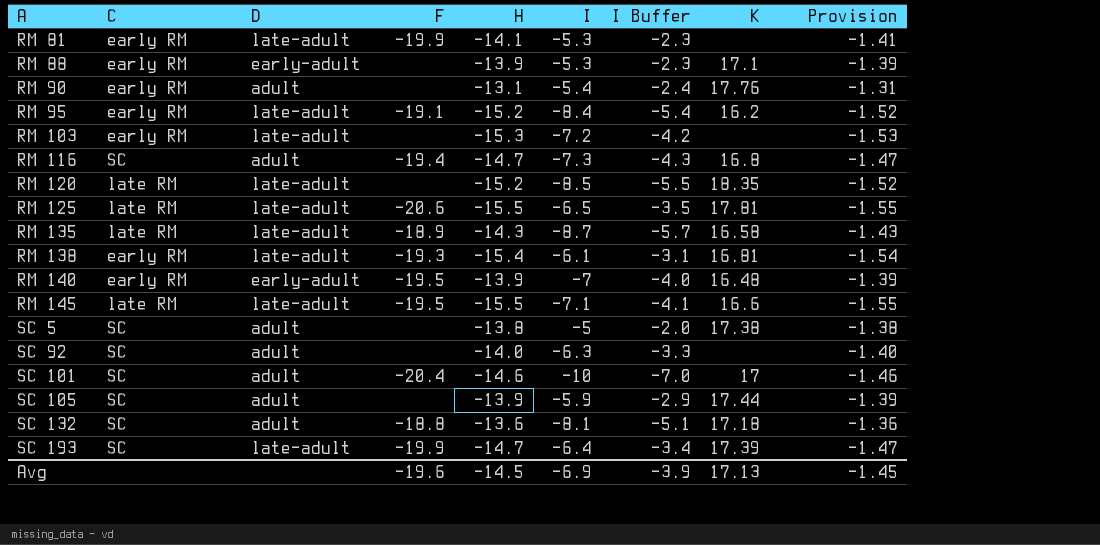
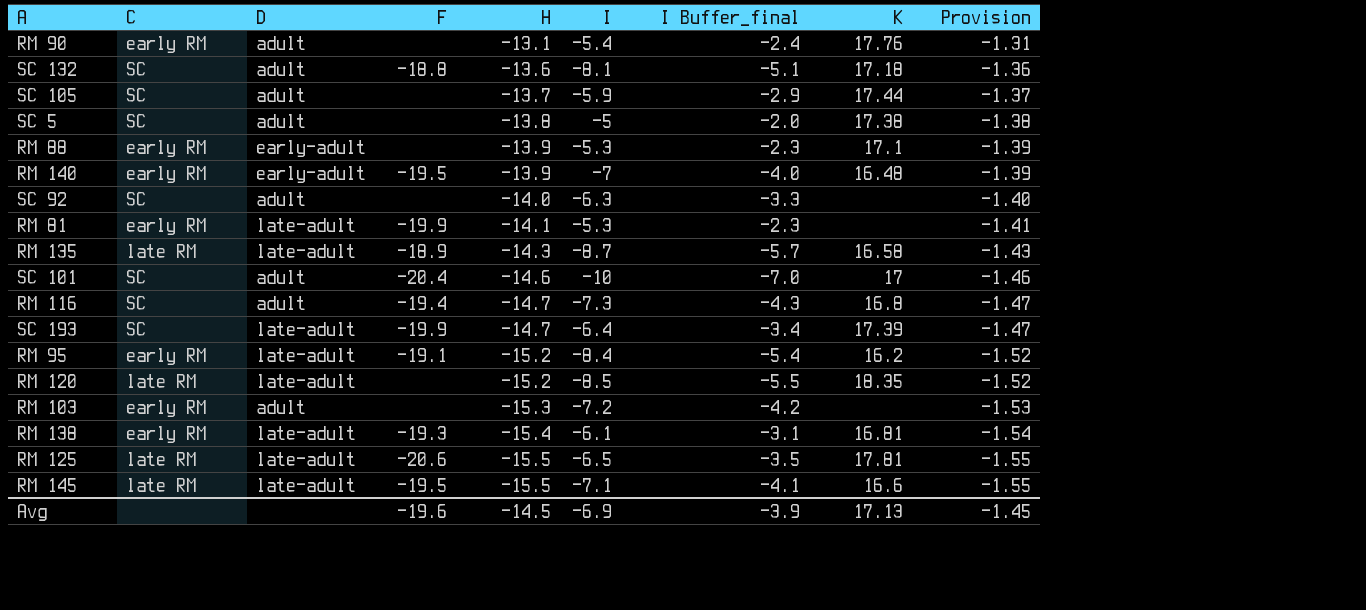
row order: A ascending -> H descending
column name: I Buffer -> I Buffer_final
SC 105 | H: -13.9 -> -13.7
SC 105 | Provision: -1.39 -> -1.37
RM 103 | D: late-adult -> adult

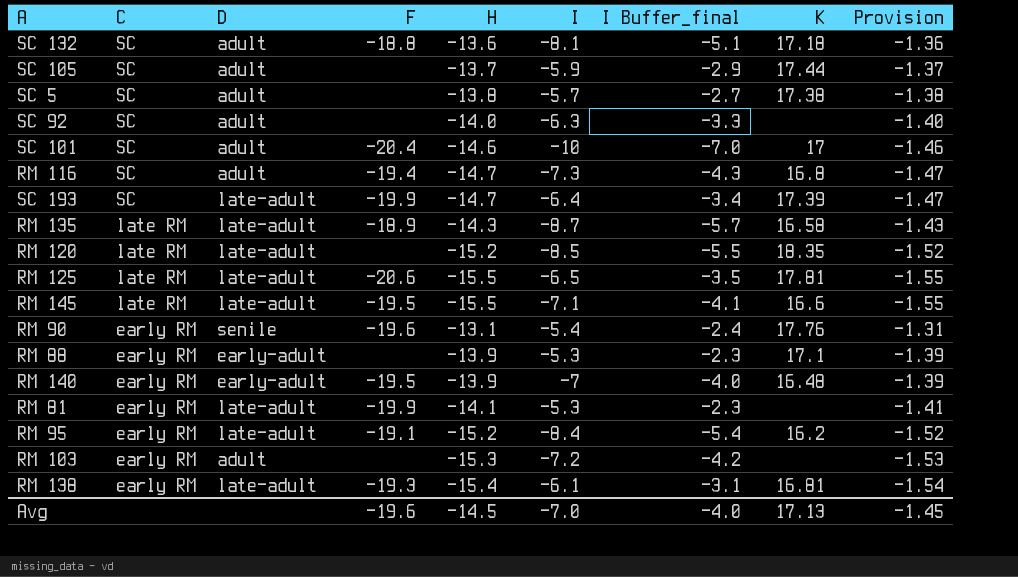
row order: H descending -> C descending
SC 5 | I: -5 -> -5.7
SC 5 | I Buffer_final: -2.0 -> -2.7
RM 90 | D: adult -> senile
RM 90 | F: none -> -19.6
Avg | I: -6.9 -> -7.0
Avg | I Buffer_final: -3.9 -> -4.0

